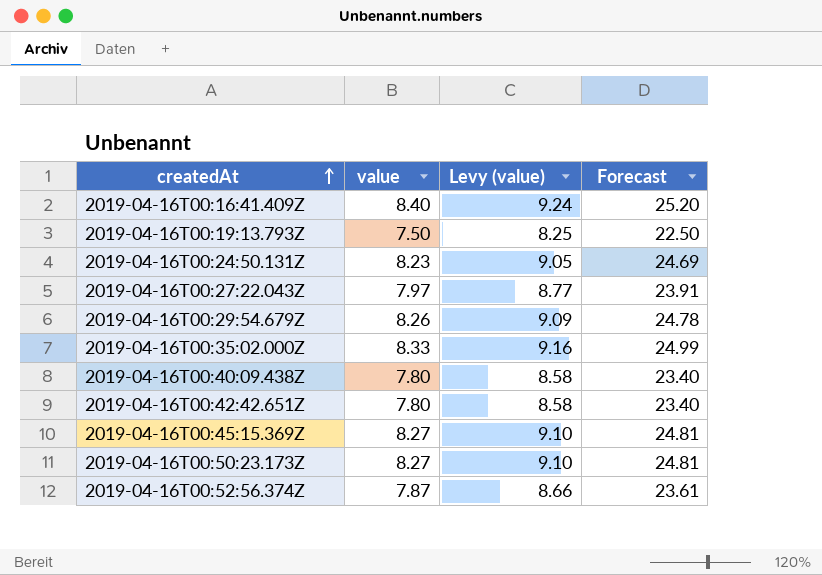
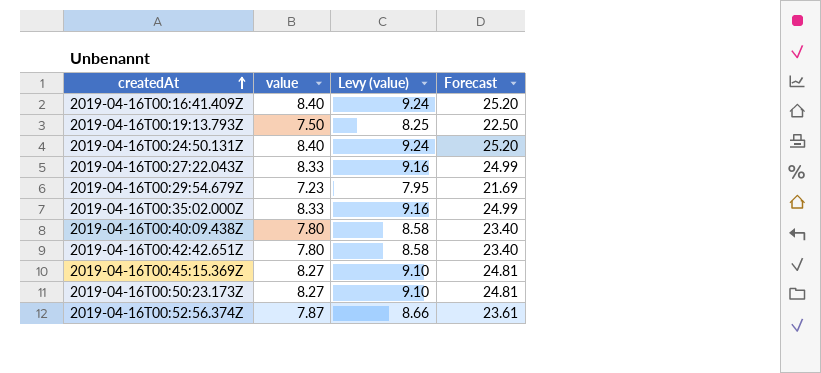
2019-04-16T00:24:50.131Z | value: 8.23 -> 8.40
2019-04-16T00:24:50.131Z | Levy (value): 9.05 -> 9.24
2019-04-16T00:24:50.131Z | Forecast: 24.69 -> 25.20
2019-04-16T00:27:22.043Z | value: 7.97 -> 8.33
2019-04-16T00:27:22.043Z | Levy (value): 8.77 -> 9.16
2019-04-16T00:27:22.043Z | Forecast: 23.91 -> 24.99
2019-04-16T00:29:54.679Z | value: 8.26 -> 7.23
2019-04-16T00:29:54.679Z | Levy (value): 9.09 -> 7.95
2019-04-16T00:29:54.679Z | Forecast: 24.78 -> 21.69

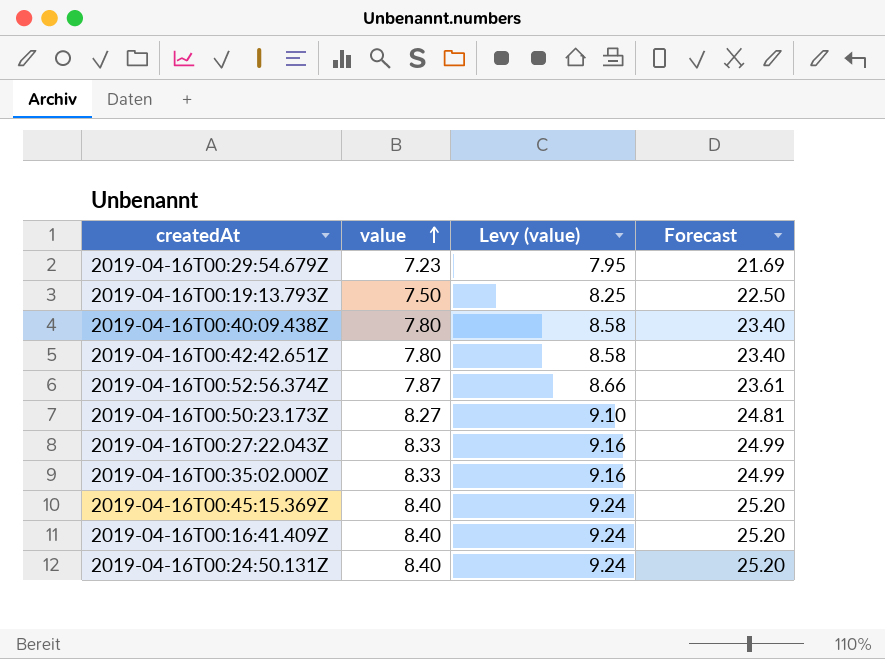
row order: createdAt ascending -> value ascending
2019-04-16T00:45:15.369Z | value: 8.27 -> 8.40
2019-04-16T00:45:15.369Z | Levy (value): 9.10 -> 9.24
2019-04-16T00:45:15.369Z | Forecast: 24.81 -> 25.20

